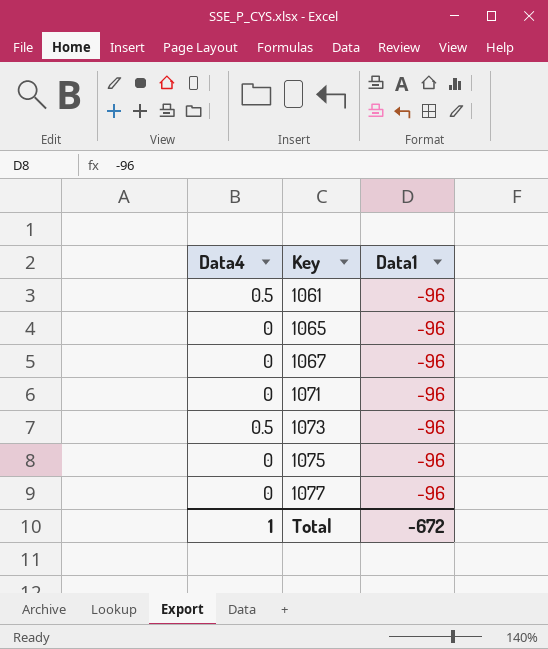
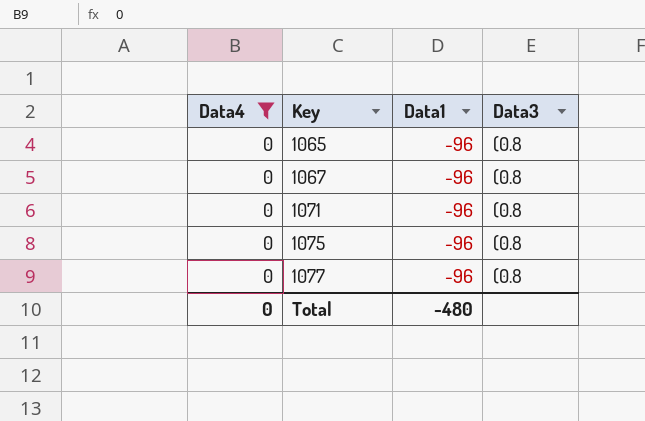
filter: none -> Data4 = 0
column Data3 | position: none -> 4
Total | Data4: 1 -> 0
Total | Data1: -672 -> -480

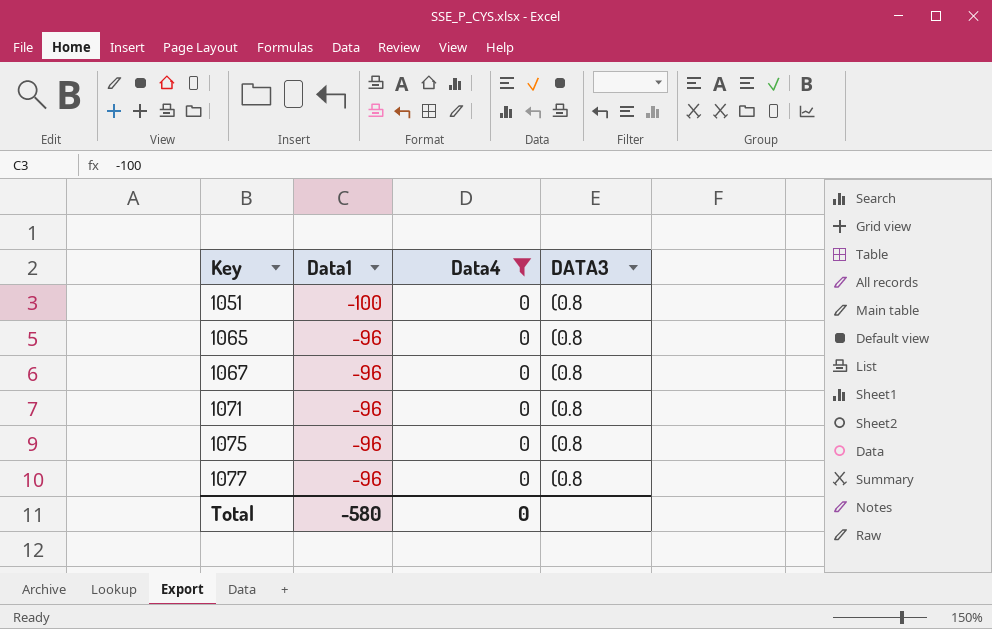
column Data4 | position: 1 -> 3
column name: Data3 -> DATA3
row 1051: none -> -100 | 0 | (0.8
Total | Data1: -480 -> -580

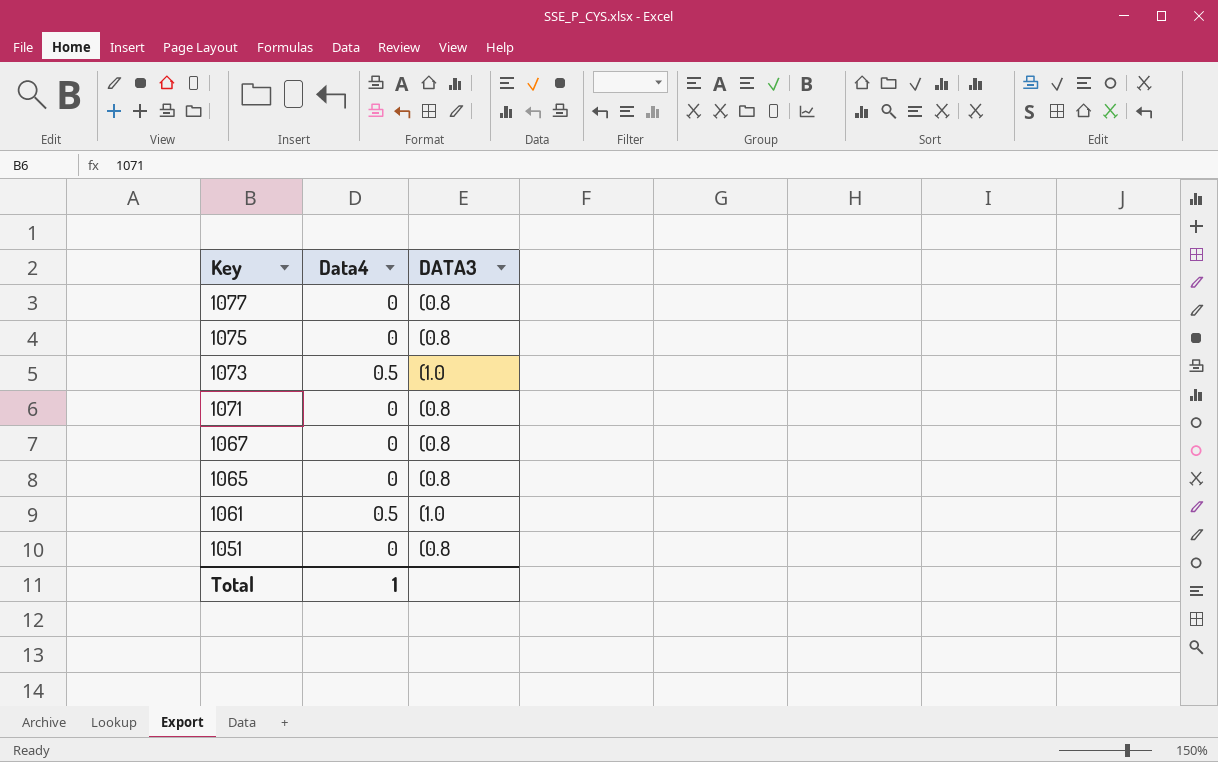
filter: Data4 = 0 -> none
row order: Key ascending -> Key descending
column Data1 | position: 2 -> none
Total | Data4: 0 -> 1

